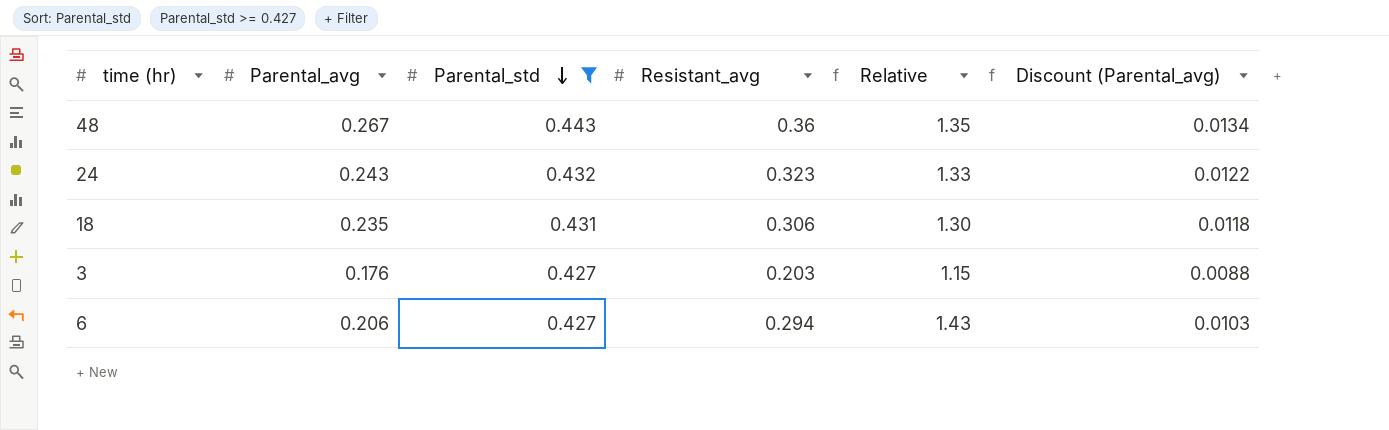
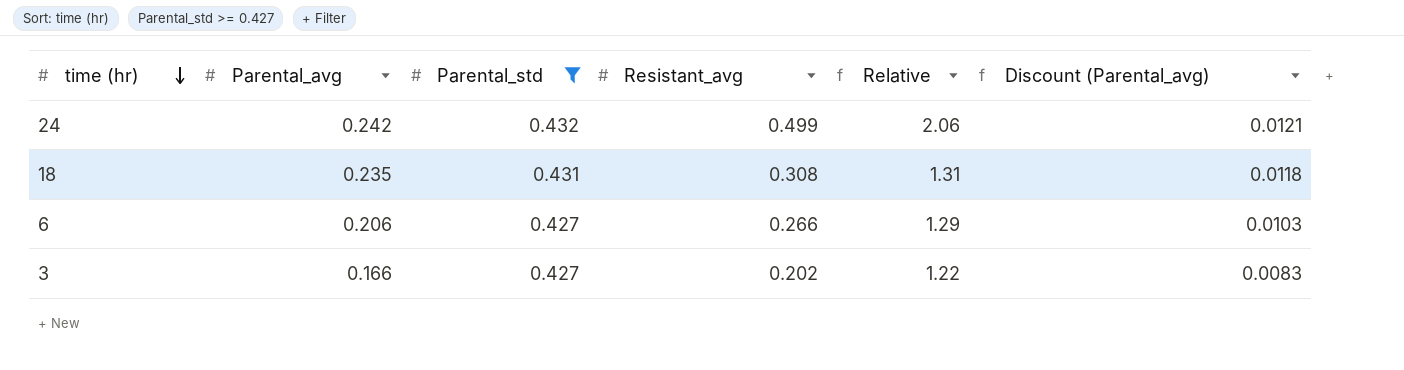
row order: Parental_std descending -> time (hr) descending
row 48: 0.267 | 0.443 | 0.36 | 1.35 | 0.0134 -> none
24 | Parental_avg: 0.243 -> 0.242
24 | Resistant_avg: 0.323 -> 0.499
24 | Relative: 1.33 -> 2.06
24 | Discount (Parental_avg): 0.0122 -> 0.0121
18 | Resistant_avg: 0.306 -> 0.308
18 | Relative: 1.30 -> 1.31
6 | Resistant_avg: 0.294 -> 0.266
6 | Relative: 1.43 -> 1.29
3 | Parental_avg: 0.176 -> 0.166
3 | Resistant_avg: 0.203 -> 0.202
3 | Relative: 1.15 -> 1.22
3 | Discount (Parental_avg): 0.0088 -> 0.0083

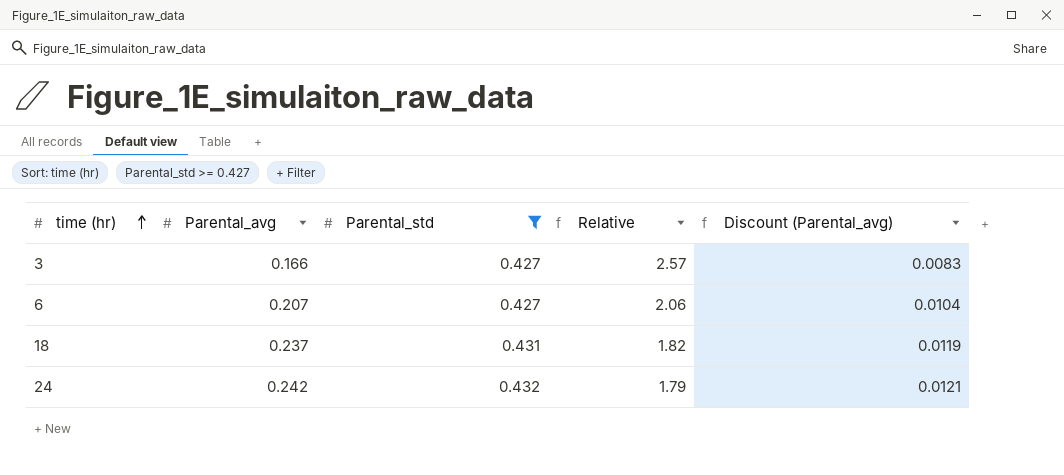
row order: time (hr) descending -> time (hr) ascending
column Resistant_avg | position: 4 -> none
column Relative | formula: [Resistant_avg] / [Parental_avg] -> [Parental_std] / [Parental_avg]
6 | Parental_avg: 0.206 -> 0.207
6 | Discount (Parental_avg): 0.0103 -> 0.0104
18 | Parental_avg: 0.235 -> 0.237
18 | Discount (Parental_avg): 0.0118 -> 0.0119

